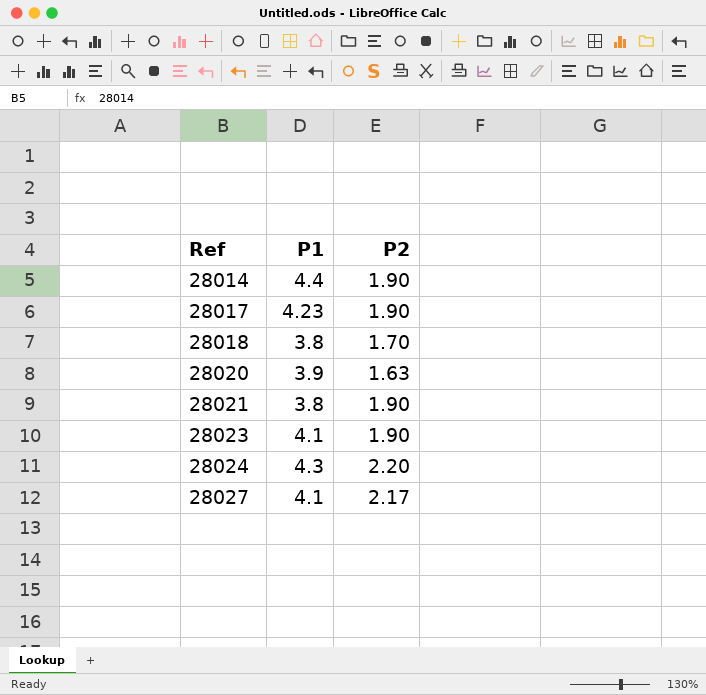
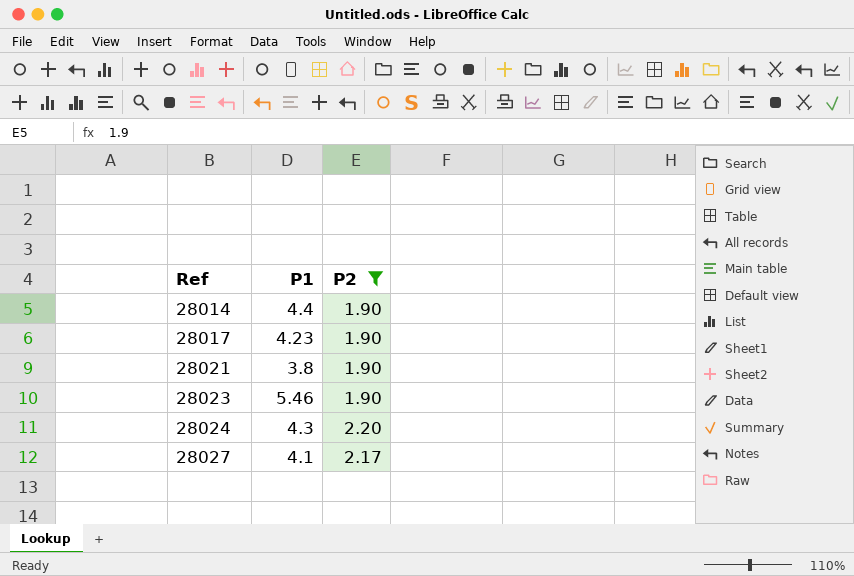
filter: none -> P2 >= 1.90
28023 | P1: 4.1 -> 5.46

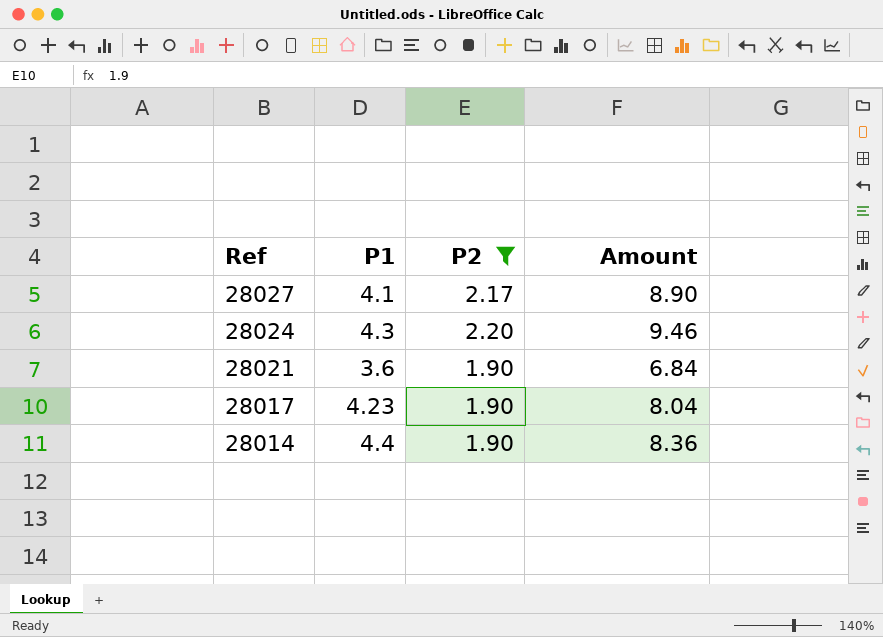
row order: Ref ascending -> Ref descending
column Amount | formula: none -> [P1] * [P2]
row 28023: 5.46 | 1.90 -> none
28021 | P1: 3.8 -> 3.6

